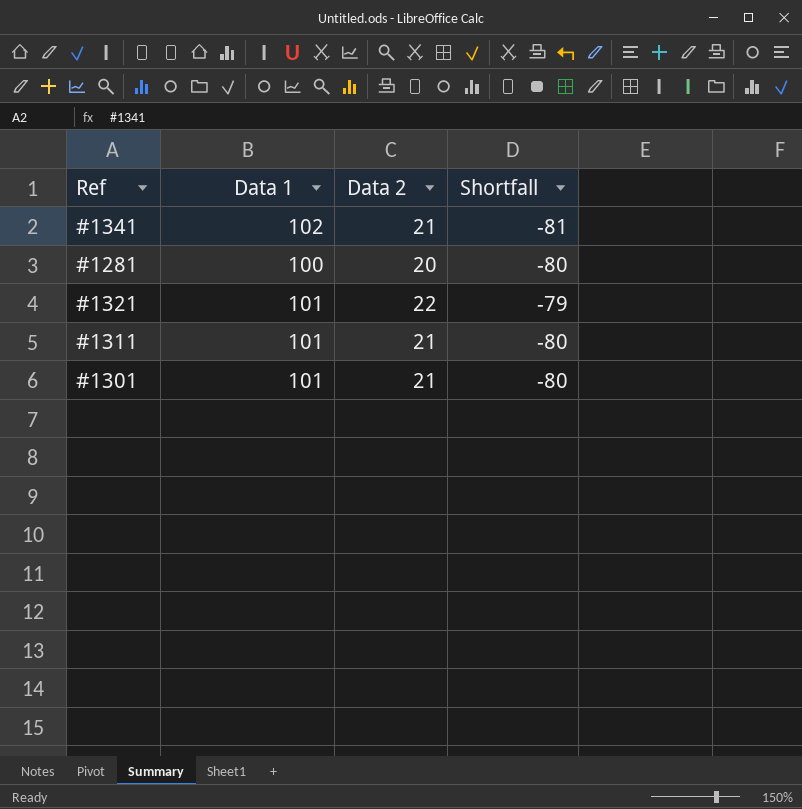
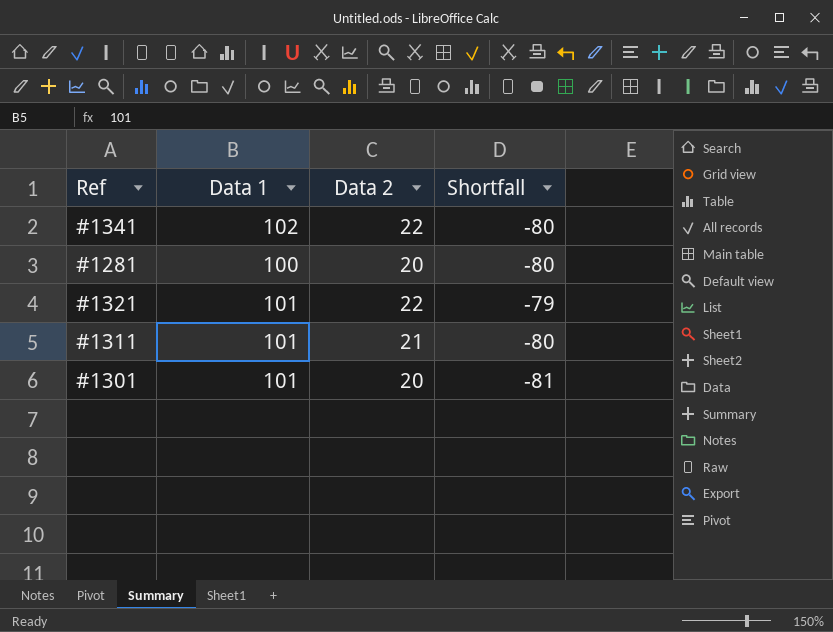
#1341 | Data 2: 21 -> 22
#1341 | Shortfall: -81 -> -80
#1301 | Data 2: 21 -> 20
#1301 | Shortfall: -80 -> -81

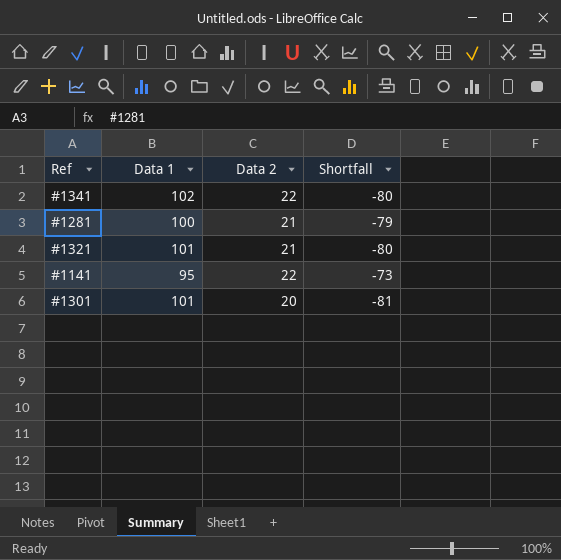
row #1311: 101 | 21 | -80 -> none
#1281 | Data 2: 20 -> 21
#1281 | Shortfall: -80 -> -79
#1321 | Data 2: 22 -> 21
#1321 | Shortfall: -79 -> -80
row #1141: none -> 95 | 22 | -73

